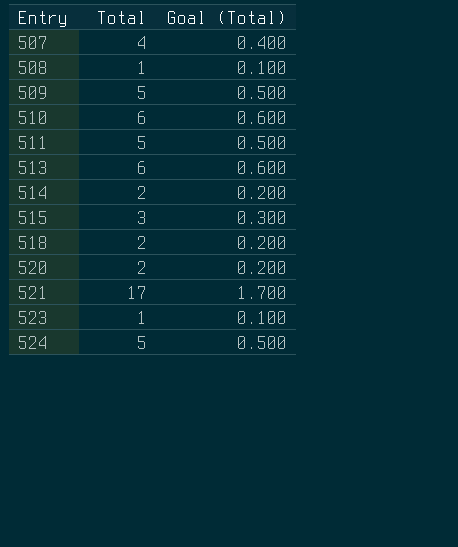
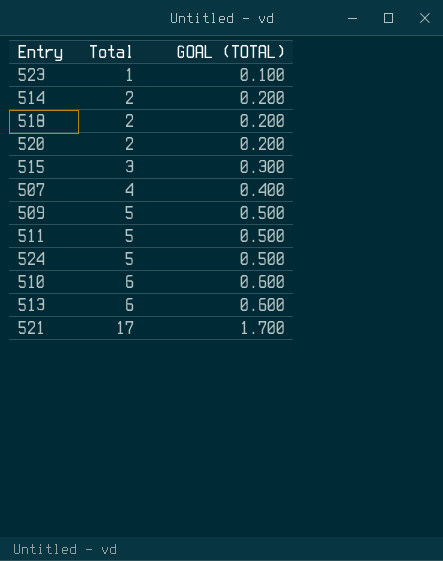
row order: Entry ascending -> Total ascending
column name: Goal (Total) -> GOAL (TOTAL)
row 508: 1 | 0.100 -> none

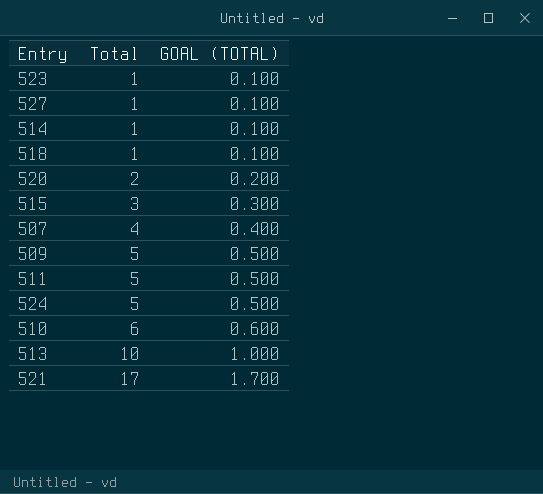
row 527: none -> 1 | 0.100
514 | Total: 2 -> 1
514 | GOAL (TOTAL): 0.200 -> 0.100
518 | Total: 2 -> 1
518 | GOAL (TOTAL): 0.200 -> 0.100
513 | Total: 6 -> 10
513 | GOAL (TOTAL): 0.600 -> 1.000

